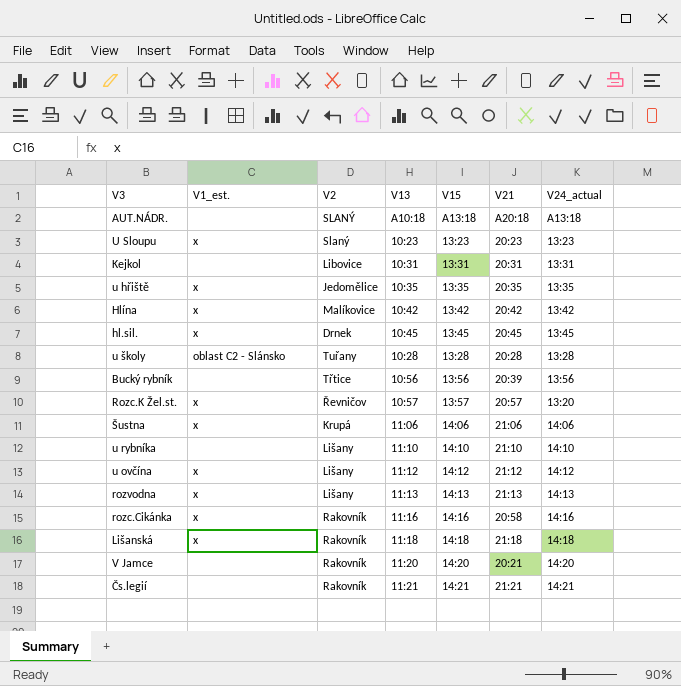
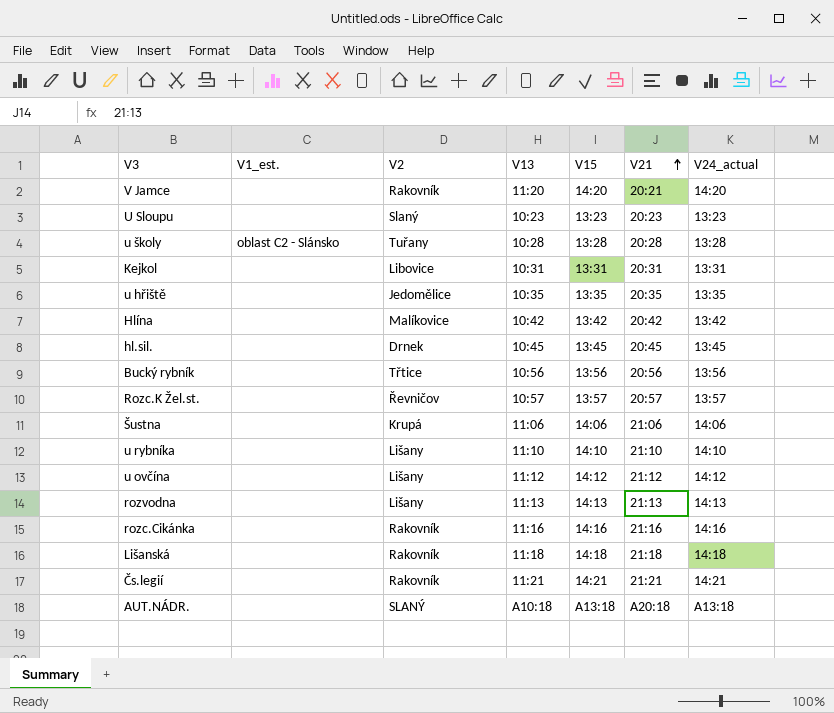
row order: none -> V21 ascending
U Sloupu | V1_est.: x -> none
u hřiště | V1_est.: x -> none
Hlína | V1_est.: x -> none
hl.sil. | V1_est.: x -> none
Bucký rybník | V21: 20:39 -> 20:56
Rozc.K Žel.st. | V1_est.: x -> none
Rozc.K Žel.st. | V24_actual: 13:20 -> 13:57
Šustna | V1_est.: x -> none
u ovčína | V1_est.: x -> none
rozvodna | V1_est.: x -> none
rozc.Cikánka | V1_est.: x -> none
rozc.Cikánka | V21: 20:58 -> 21:16
Lišanská | V1_est.: x -> none

